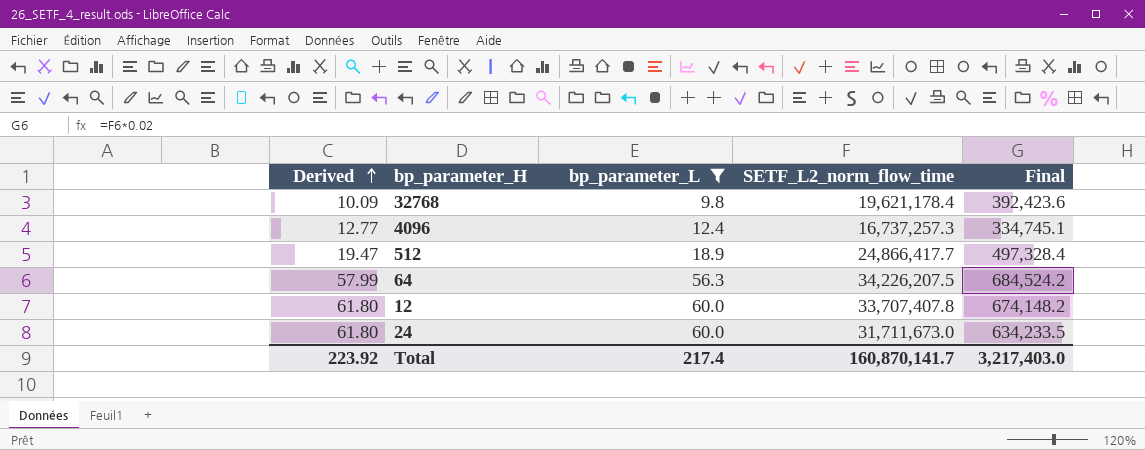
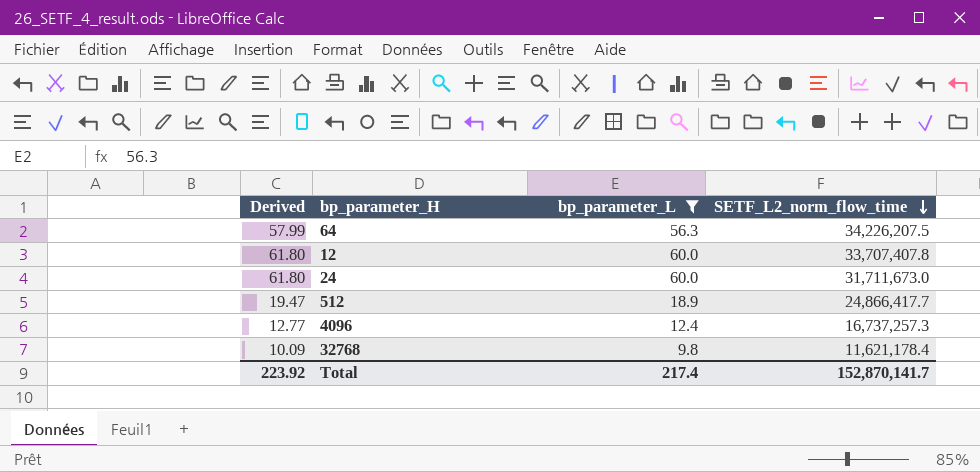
row order: Derived ascending -> SETF_L2_norm_flow_time descending
column Final | formula: [SETF_L2_norm_flow_time] * 0.02 -> none
32768 | SETF_L2_norm_flow_time: 19,621,178.4 -> 11,621,178.4
Total | SETF_L2_norm_flow_time: 160,870,141.7 -> 152,870,141.7

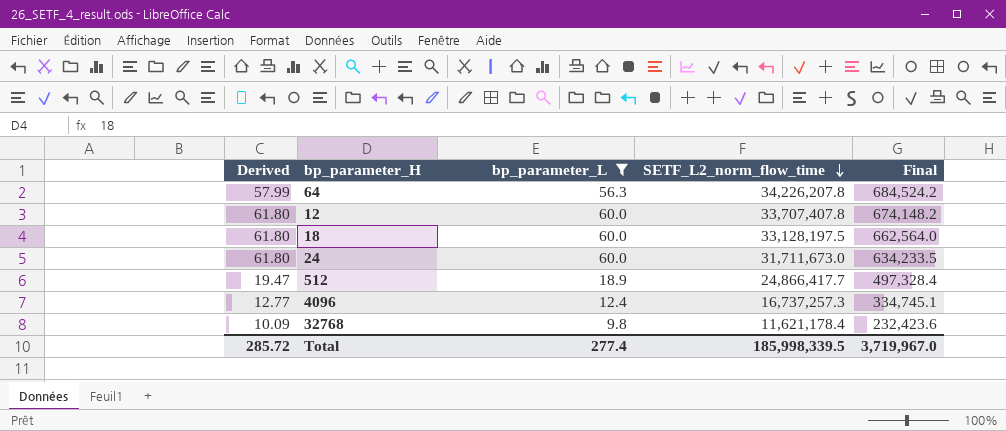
column Final | formula: none -> [SETF_L2_norm_flow_time] * 0.02
64 | SETF_L2_norm_flow_time: 34,226,207.5 -> 34,226,207.8
row 18: none -> 61.80 | 60.0 | 33,128,197.5 | 662,564.0
Total | Derived: 223.92 -> 285.72
Total | bp_parameter_L: 217.4 -> 277.4
Total | SETF_L2_norm_flow_time: 152,870,141.7 -> 185,998,339.5

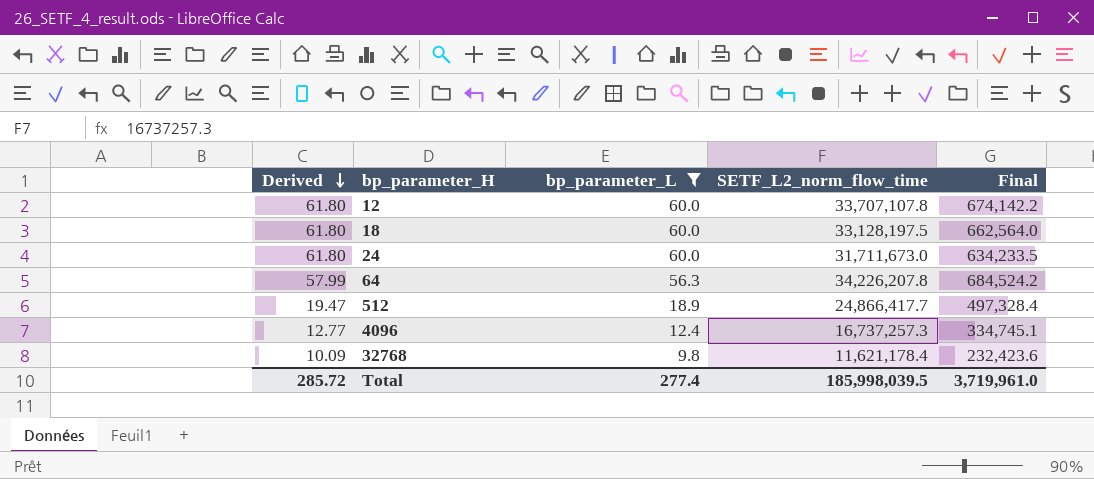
row order: SETF_L2_norm_flow_time descending -> Derived descending
12 | SETF_L2_norm_flow_time: 33,707,407.8 -> 33,707,107.8
12 | Final: 674,148.2 -> 674,142.2
Total | SETF_L2_norm_flow_time: 185,998,339.5 -> 185,998,039.5
Total | Final: 3,719,967.0 -> 3,719,961.0

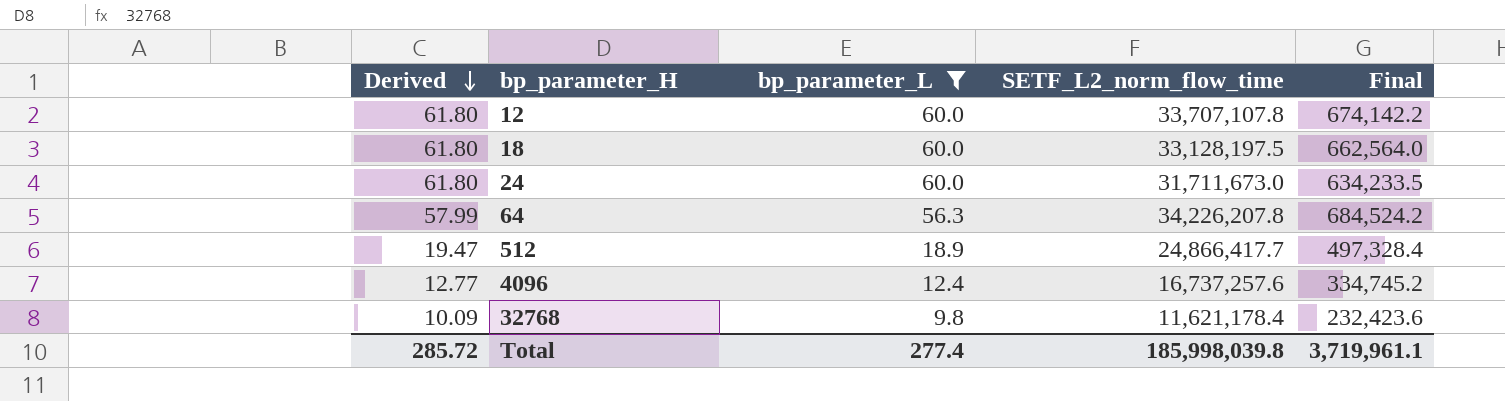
4096 | SETF_L2_norm_flow_time: 16,737,257.3 -> 16,737,257.6
4096 | Final: 334,745.1 -> 334,745.2
Total | SETF_L2_norm_flow_time: 185,998,039.5 -> 185,998,039.8
Total | Final: 3,719,961.0 -> 3,719,961.1

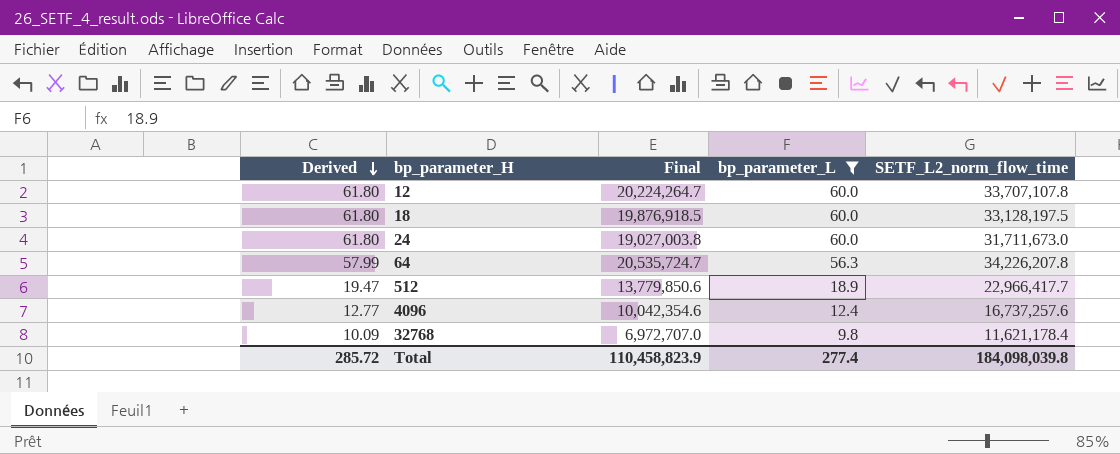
column Final | formula: [SETF_L2_norm_flow_time] * 0.02 -> [SETF_L2_norm_flow_time] * 0.6
column Final | position: 5 -> 3
512 | SETF_L2_norm_flow_time: 24,866,417.7 -> 22,966,417.7
Total | Final: 3,719,961.1 -> 110,458,823.9
Total | SETF_L2_norm_flow_time: 185,998,039.8 -> 184,098,039.8

